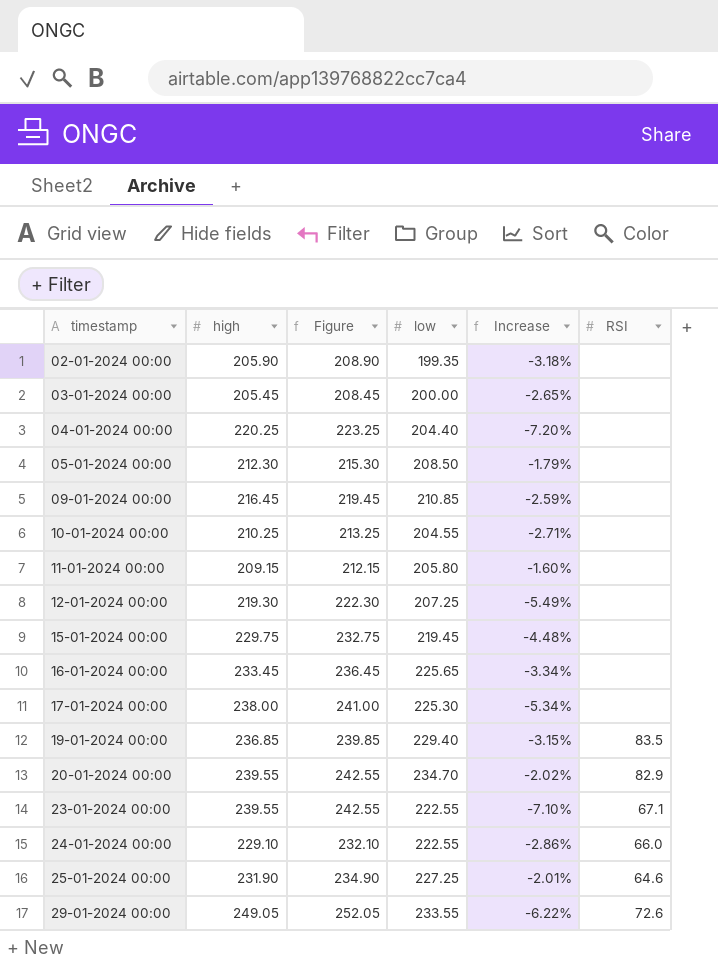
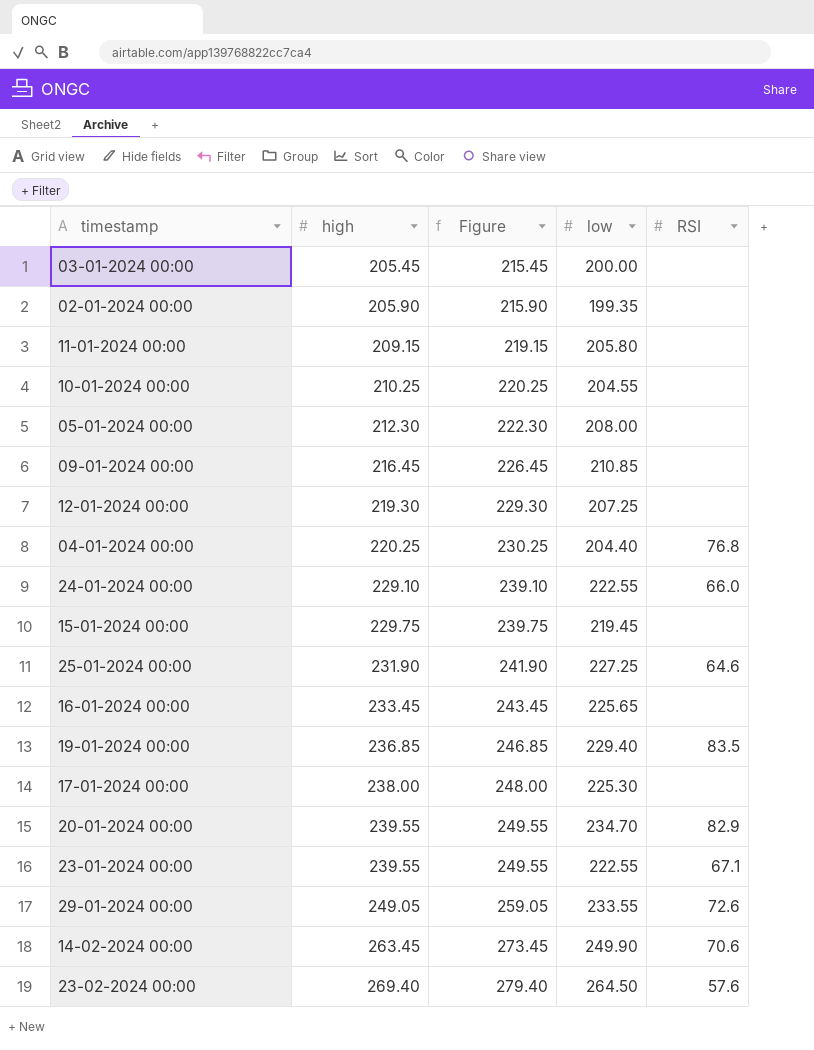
row order: timestamp ascending -> high ascending
column Increase | formula: ([low] - [high]) / [high] -> none
column Figure | formula: [high] + 3 -> [high] + 10
05-01-2024 00:00 | low: 208.50 -> 208.00
04-01-2024 00:00 | RSI: none -> 76.8
row 14-02-2024 00:00: none -> 263.45 | 273.45 | 249.90 | 70.6
row 23-02-2024 00:00: none -> 269.40 | 279.40 | 264.50 | 57.6

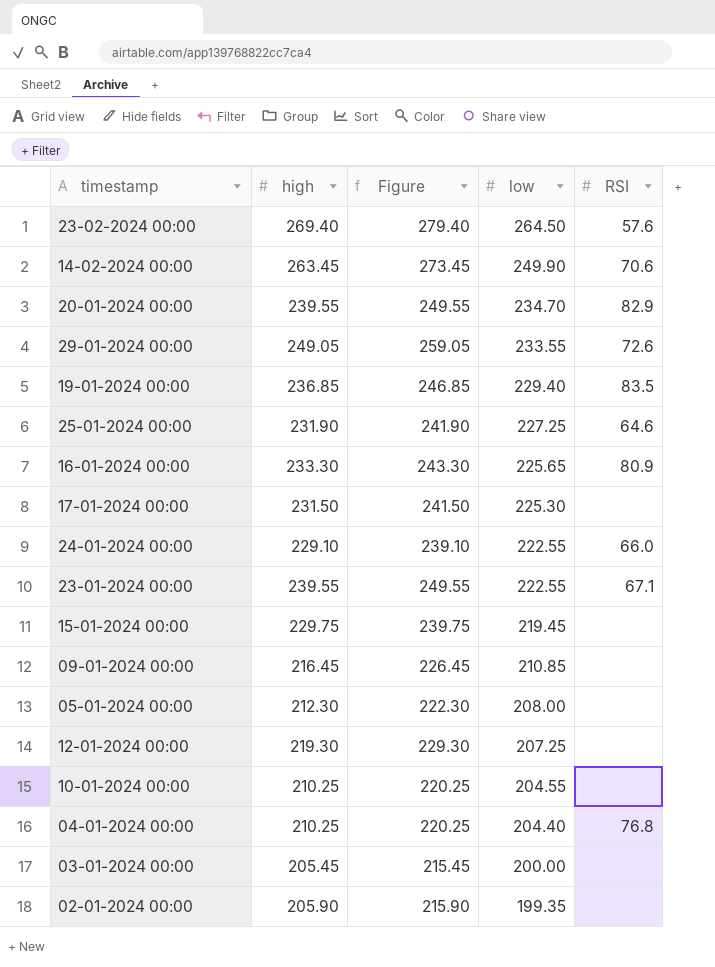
row order: high ascending -> low descending
row 11-01-2024 00:00: 209.15 | 219.15 | 205.80 | none -> none
16-01-2024 00:00 | high: 233.45 -> 233.30
16-01-2024 00:00 | Figure: 243.45 -> 243.30
16-01-2024 00:00 | RSI: none -> 80.9
17-01-2024 00:00 | high: 238.00 -> 231.50
17-01-2024 00:00 | Figure: 248.00 -> 241.50
04-01-2024 00:00 | high: 220.25 -> 210.25
04-01-2024 00:00 | Figure: 230.25 -> 220.25

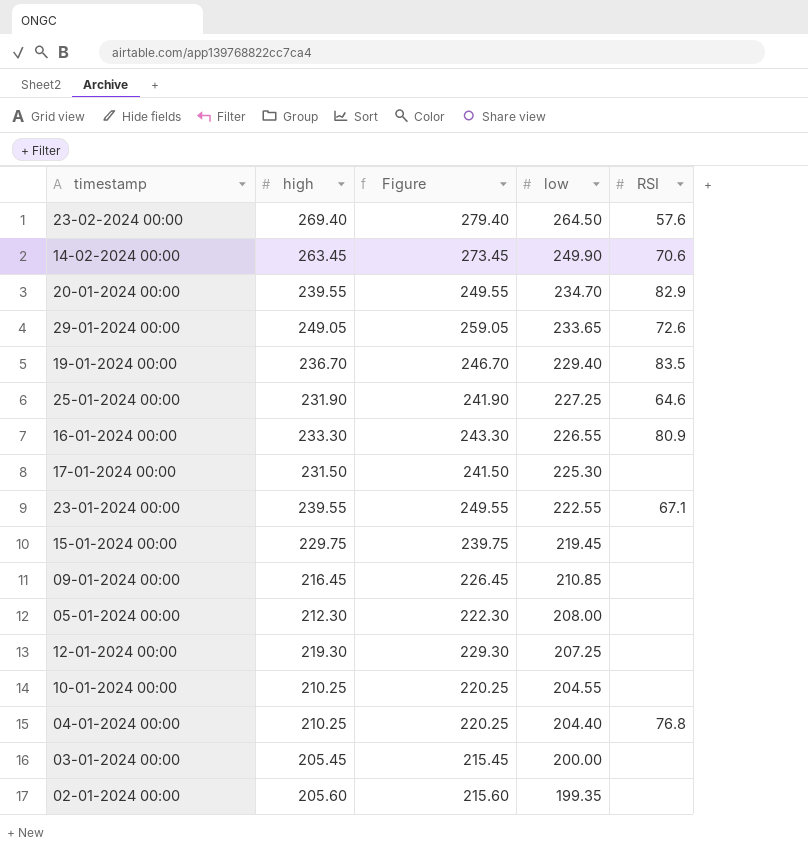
row 24-01-2024 00:00: 229.10 | 239.10 | 222.55 | 66.0 -> none
29-01-2024 00:00 | low: 233.55 -> 233.65
19-01-2024 00:00 | high: 236.85 -> 236.70
19-01-2024 00:00 | Figure: 246.85 -> 246.70
16-01-2024 00:00 | low: 225.65 -> 226.55
02-01-2024 00:00 | high: 205.90 -> 205.60
02-01-2024 00:00 | Figure: 215.90 -> 215.60

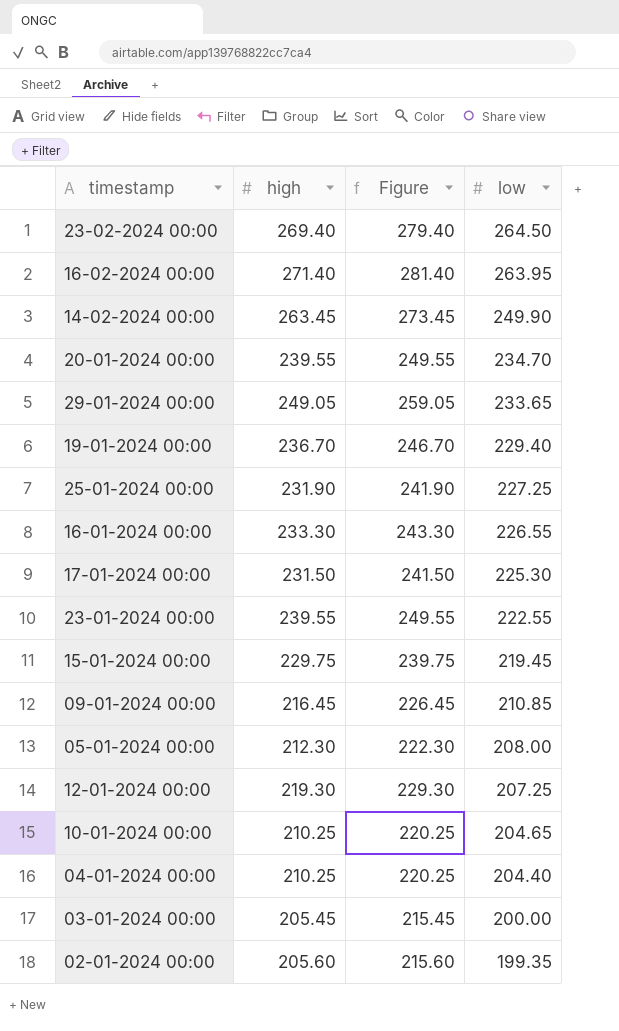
column RSI | position: 5 -> none
row 16-02-2024 00:00: none -> 271.40 | 281.40 | 263.95
10-01-2024 00:00 | low: 204.55 -> 204.65

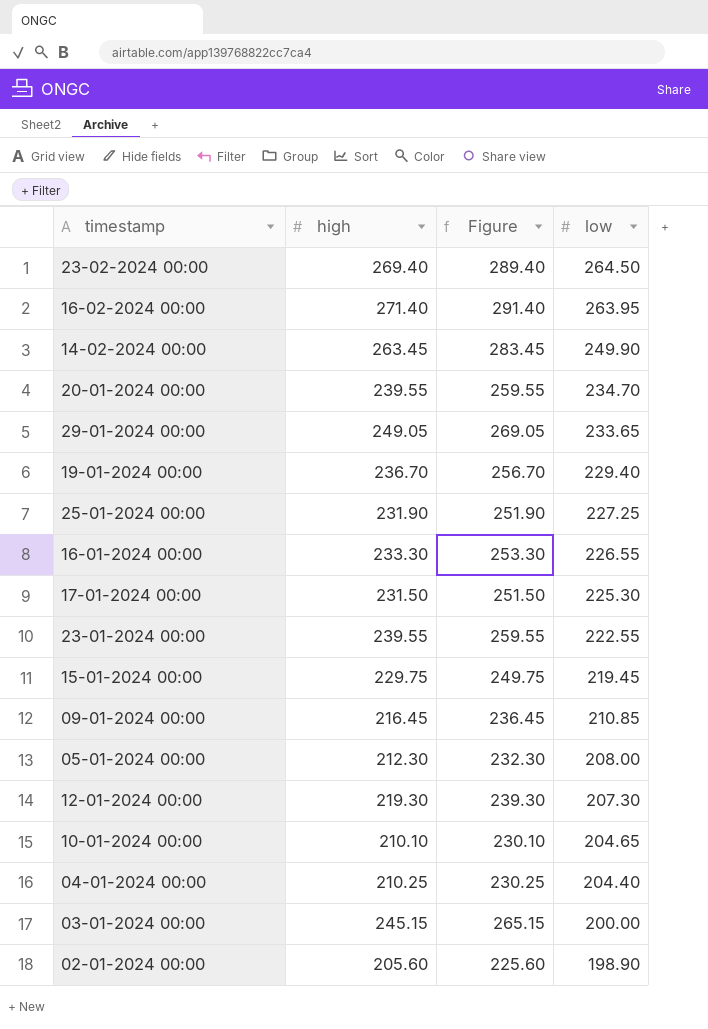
column Figure | formula: [high] + 10 -> [high] + 20
12-01-2024 00:00 | low: 207.25 -> 207.30
10-01-2024 00:00 | high: 210.25 -> 210.10
03-01-2024 00:00 | high: 205.45 -> 245.15
02-01-2024 00:00 | low: 199.35 -> 198.90

